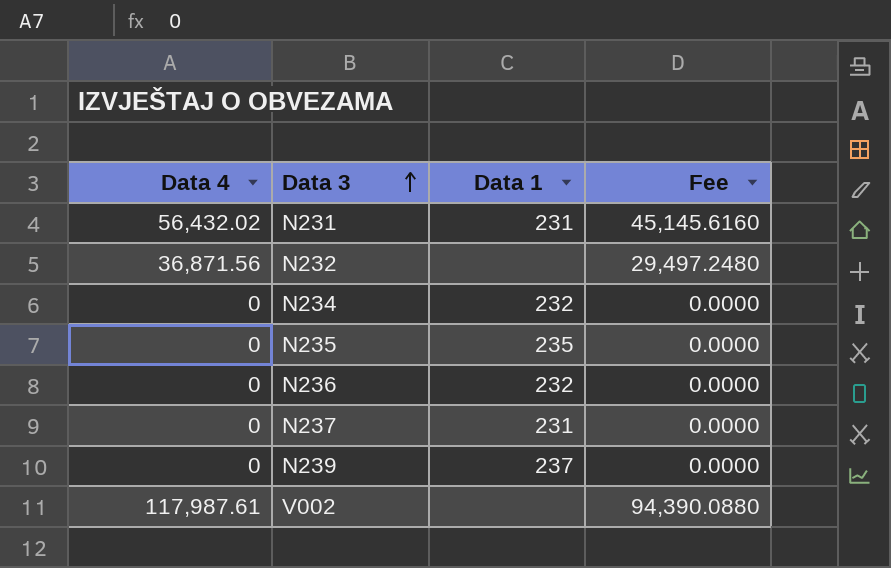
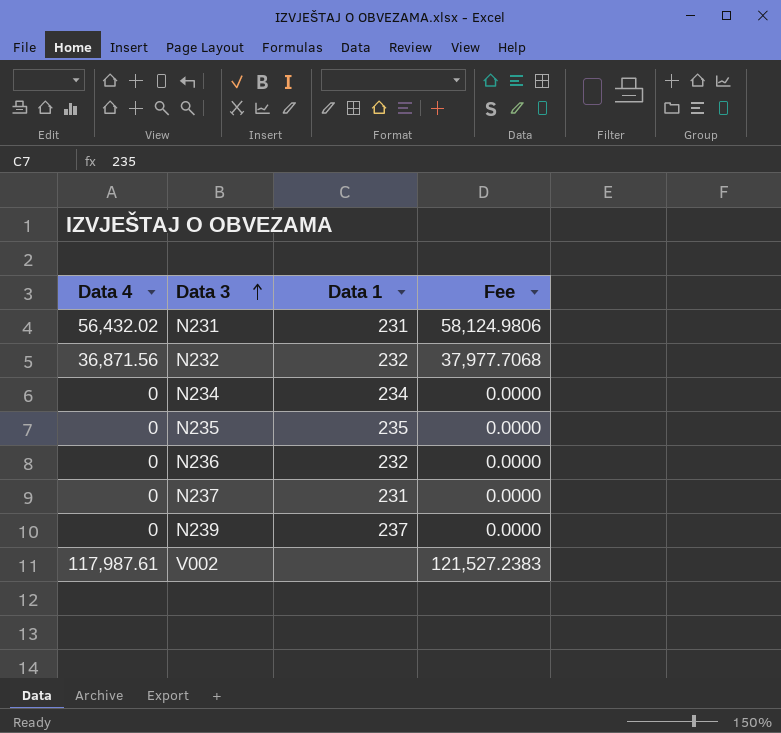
column Fee | formula: [Data 4] * 0.8 -> [Data 4] * 1.03
N232 | Data 1: none -> 232
N234 | Data 1: 232 -> 234

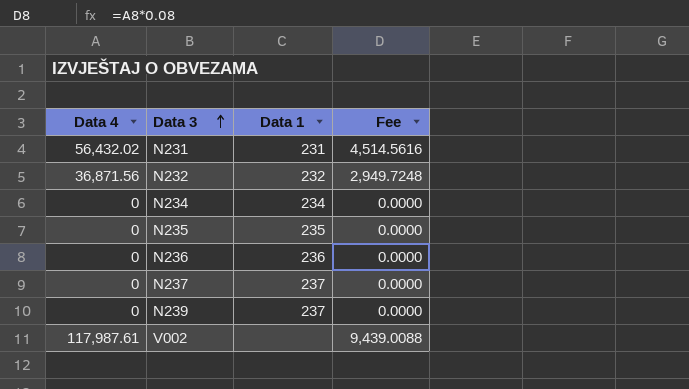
column Fee | formula: [Data 4] * 1.03 -> [Data 4] * 0.08
N236 | Data 1: 232 -> 236
N237 | Data 1: 231 -> 237

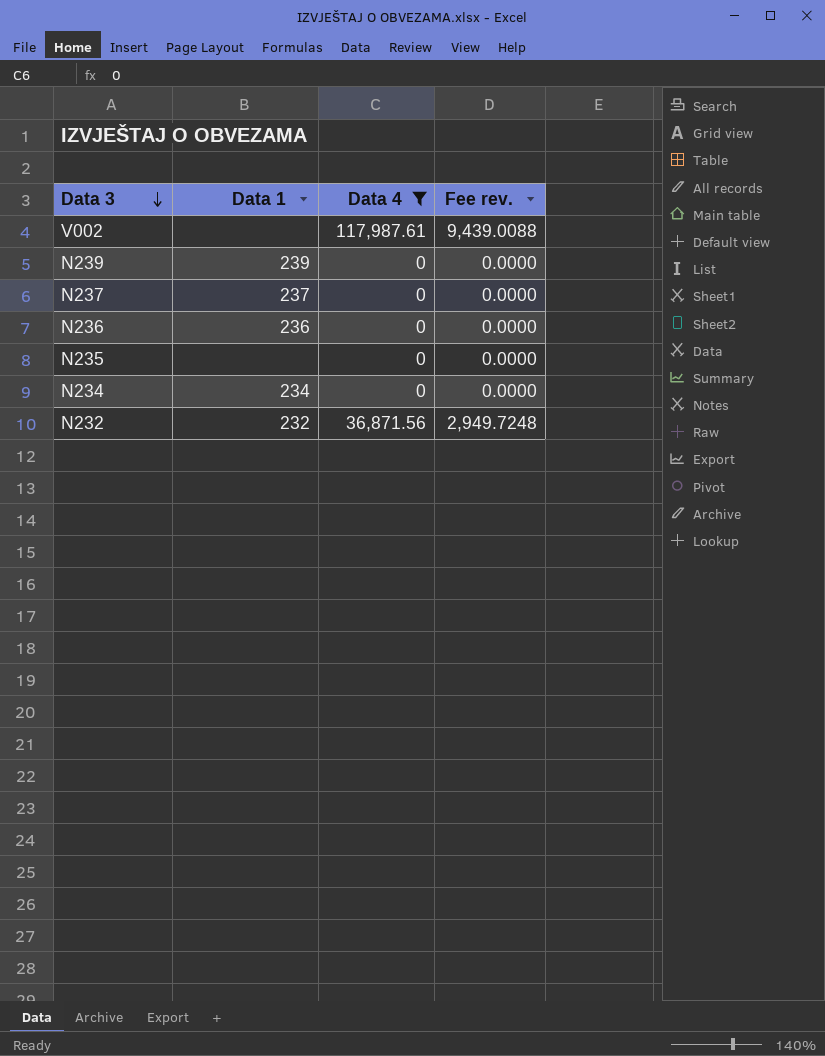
filter: none -> Data 4 != 56,432.02
row order: Data 3 ascending -> Data 3 descending
column Data 4 | position: 1 -> 3
column name: Fee -> Fee rev.
N239 | Data 1: 237 -> 239
N235 | Data 1: 235 -> none

